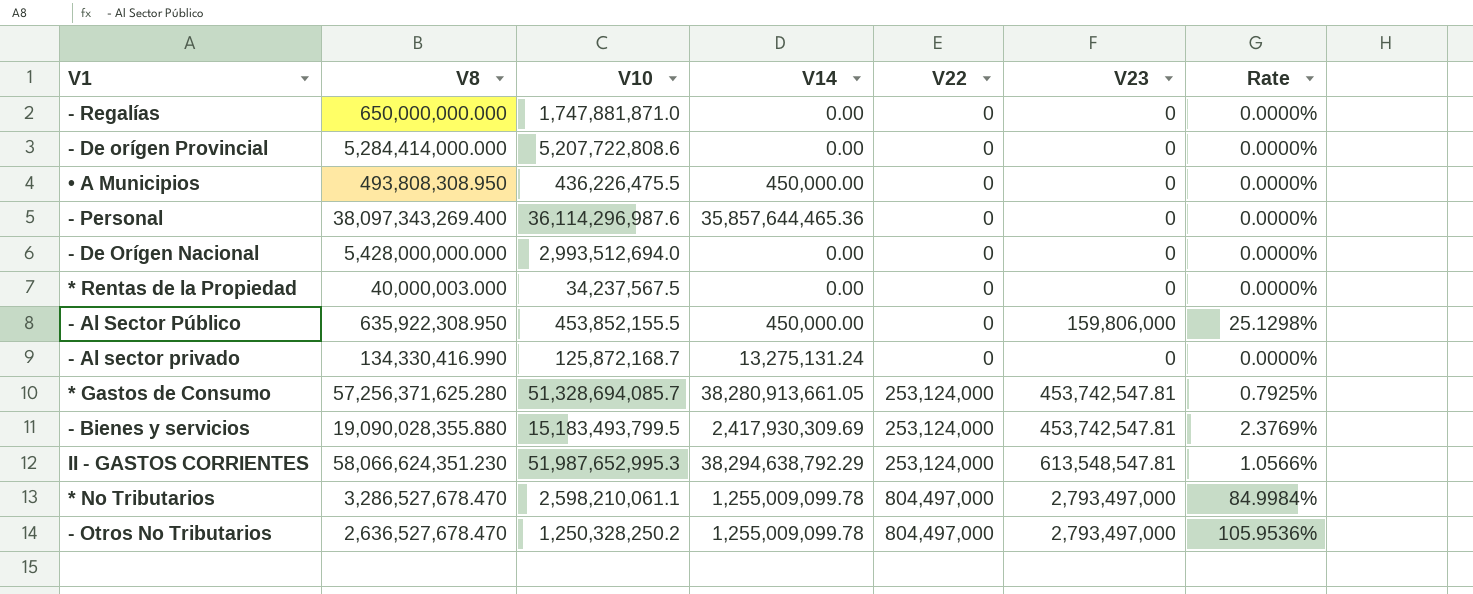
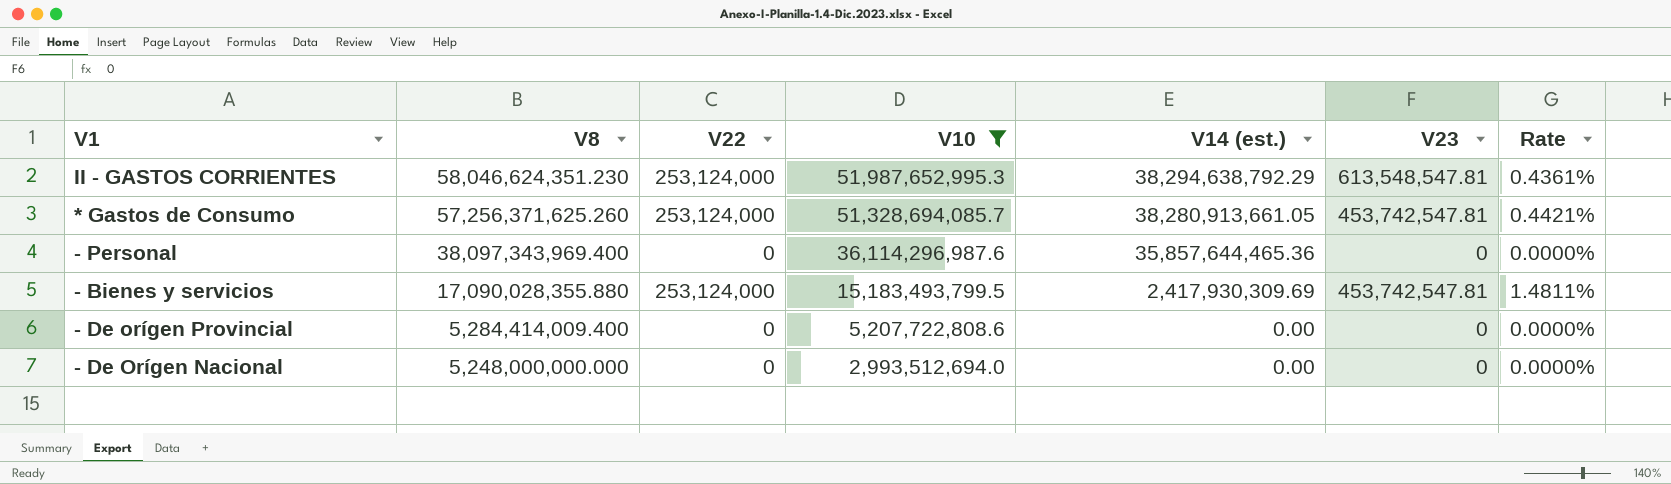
filter: none -> V10 >= 2,993,512,694.0
row order: V22 ascending -> V8 descending
column V22 | position: 5 -> 3
column name: V14 -> V14 (est.)
column Rate | formula: [V23] / [V8] -> [V22] / [V8]
II - GASTOS CORRIENTES | V8: 58,066,624,351.230 -> 58,046,624,351.230
* Gastos de Consumo | V8: 57,256,371,625.280 -> 57,256,371,625.260
- Personal | V8: 38,097,343,269.400 -> 38,097,343,969.400
- Bienes y servicios | V8: 19,090,028,355.880 -> 17,090,028,355.880
- De orígen Provincial | V8: 5,284,414,000.000 -> 5,284,414,009.400
- De Orígen Nacional | V8: 5,428,000,000.000 -> 5,248,000,000.000

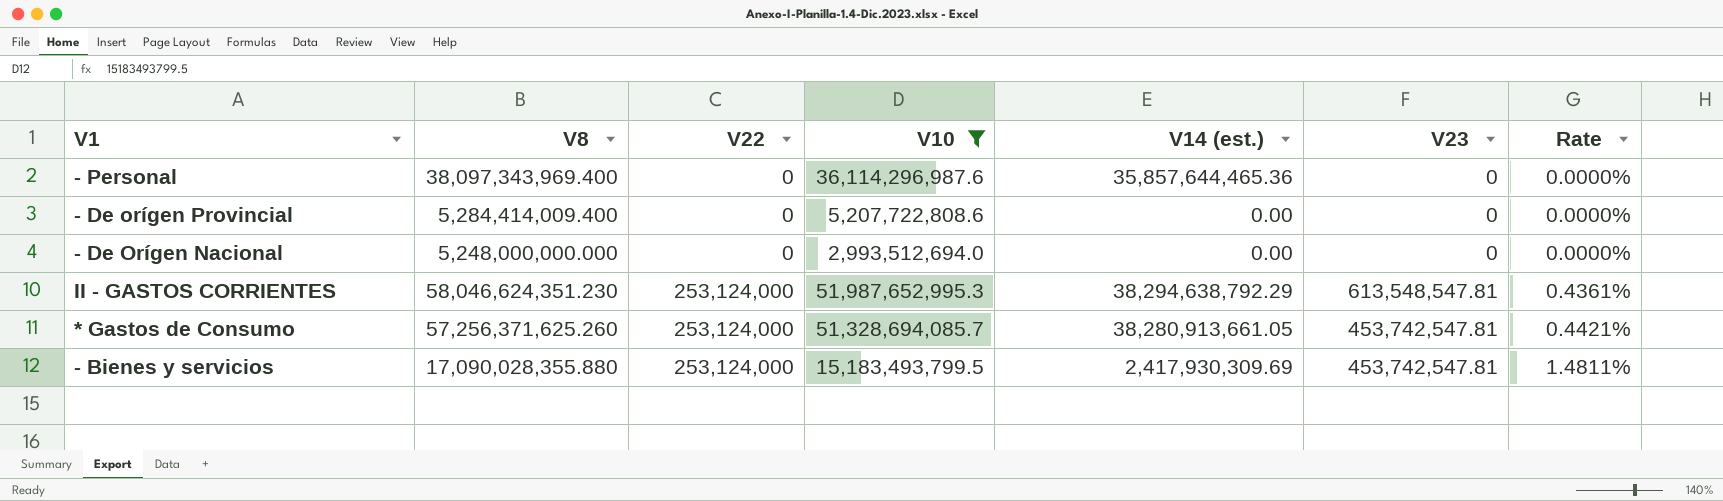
row order: V8 descending -> V22 ascending

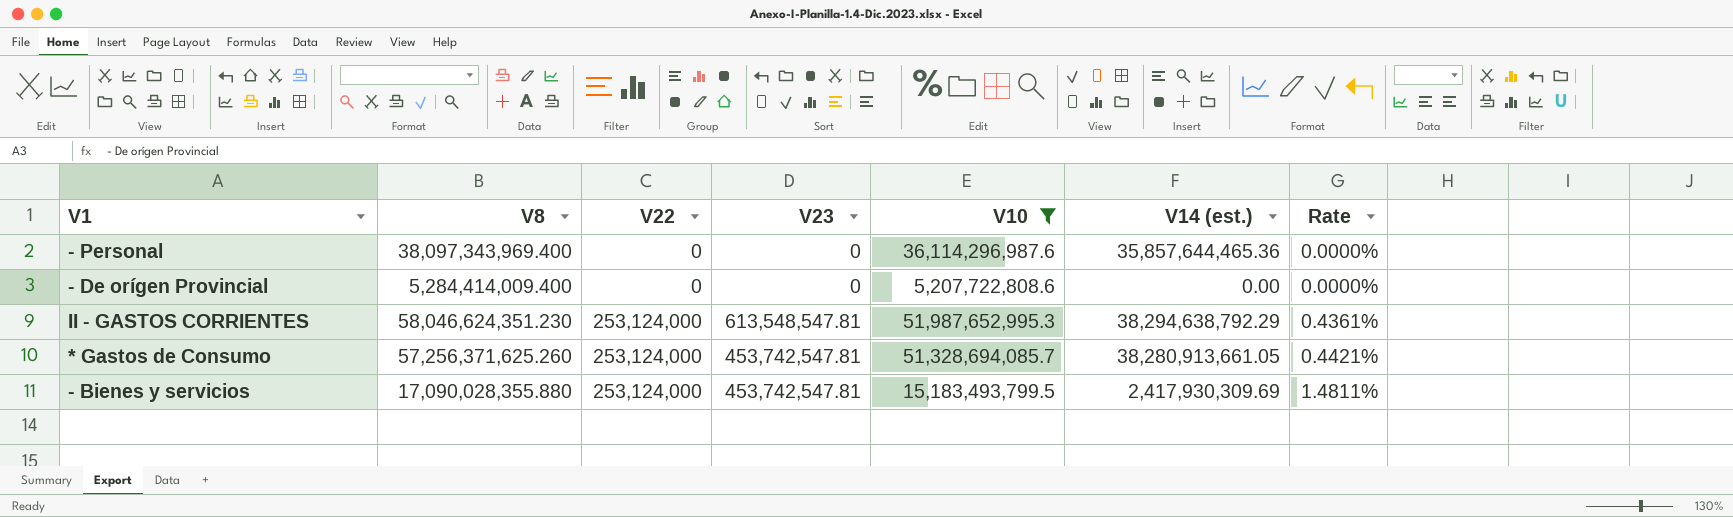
column V23 | position: 6 -> 4
row - De Orígen Nacional: 5,248,000,000.000 | 0 | 2,993,512,694.0 | 0.00 | 0 | 0.0000% -> none

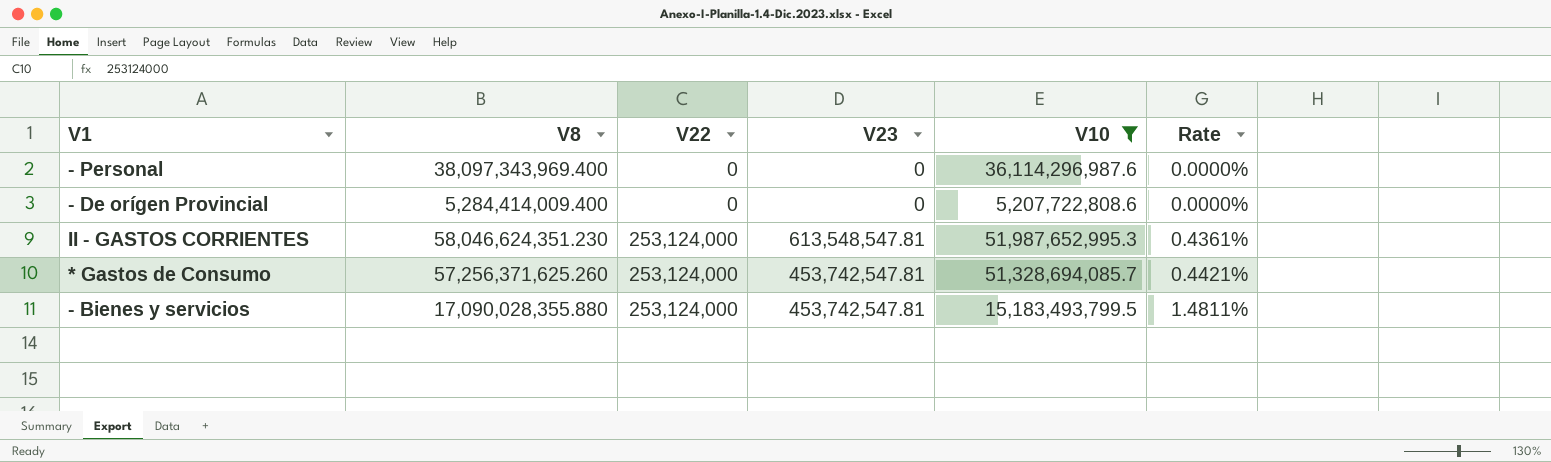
column V14 (est.) | position: 6 -> none

